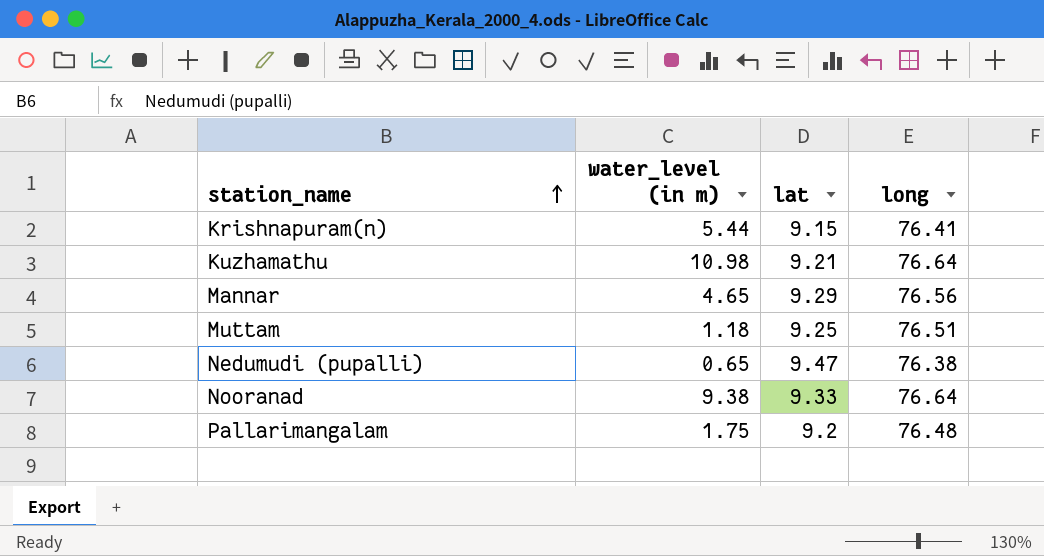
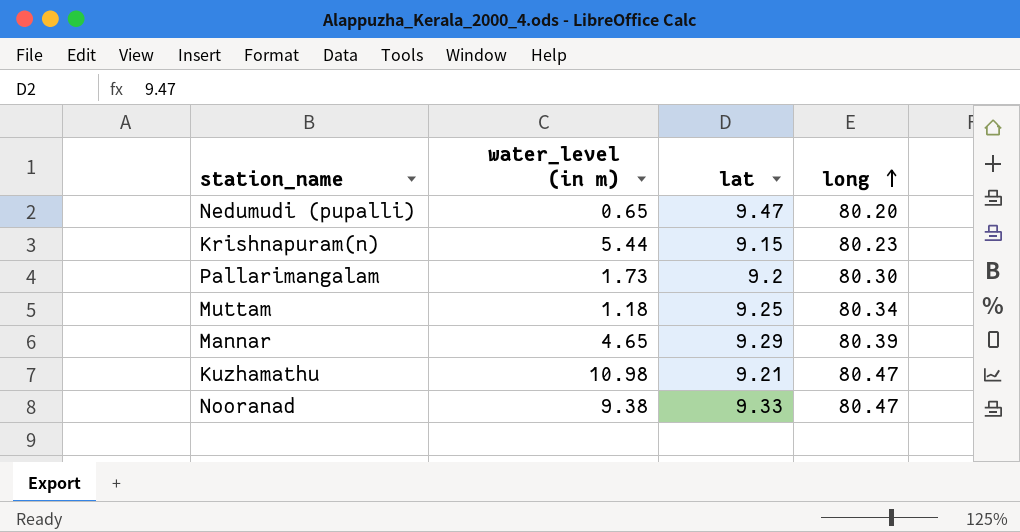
row order: station_name ascending -> long ascending
Nedumudi (pupalli) | long: 76.38 -> 80.20
Krishnapuram(n) | long: 76.41 -> 80.23
Pallarimangalam | water_level (in m): 1.75 -> 1.73
Pallarimangalam | long: 76.48 -> 80.30
Muttam | long: 76.51 -> 80.34
Mannar | long: 76.56 -> 80.39
Kuzhamathu | long: 76.64 -> 80.47
Nooranad | long: 76.64 -> 80.47

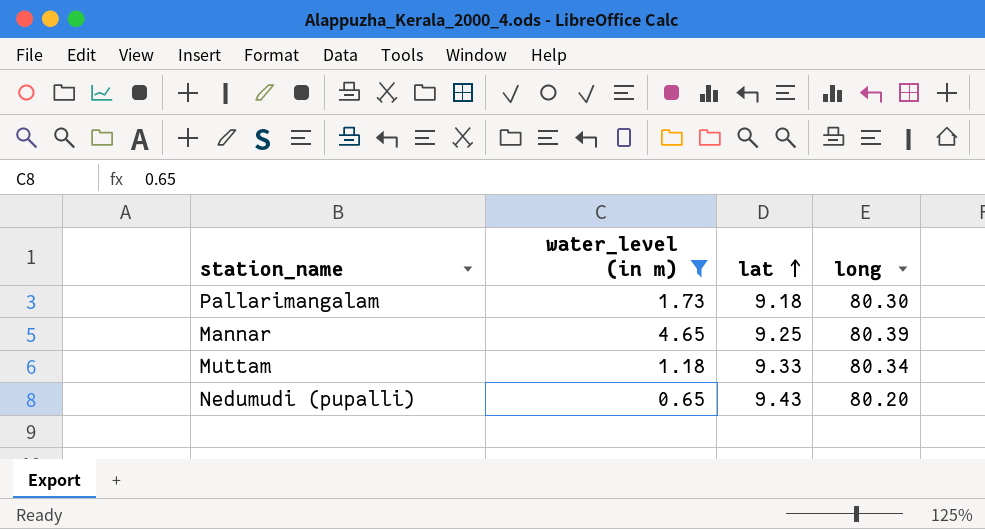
filter: none -> water_level (in m) <= 4.65
row order: long ascending -> lat ascending
Pallarimangalam | lat: 9.2 -> 9.18
Mannar | lat: 9.29 -> 9.25
Muttam | lat: 9.25 -> 9.33
Nedumudi (pupalli) | lat: 9.47 -> 9.43

